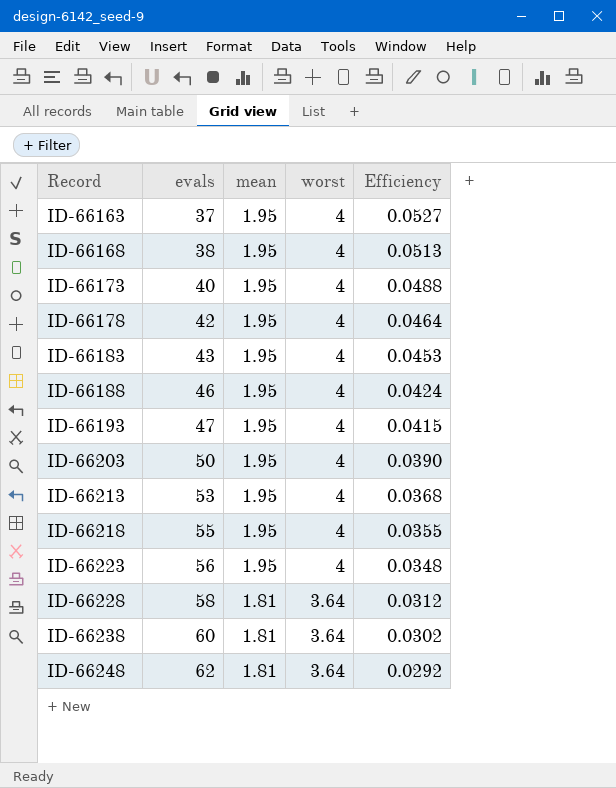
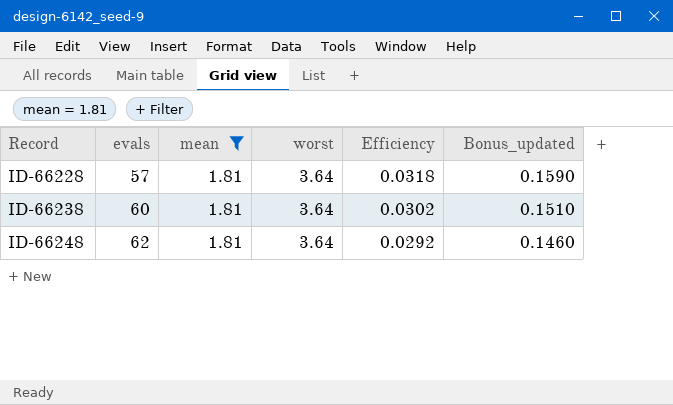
filter: none -> mean = 1.81
column Bonus_updated | formula: none -> [Efficiency] * 5
ID-66228 | evals: 58 -> 57
ID-66228 | Efficiency: 0.0312 -> 0.0318

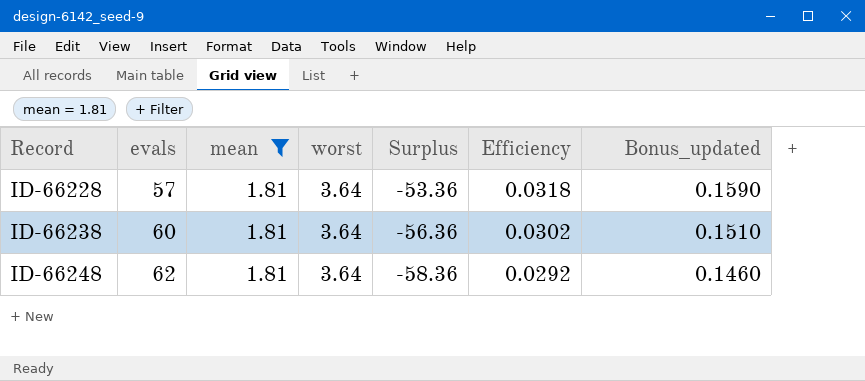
column Surplus | formula: none -> [worst] - [evals]

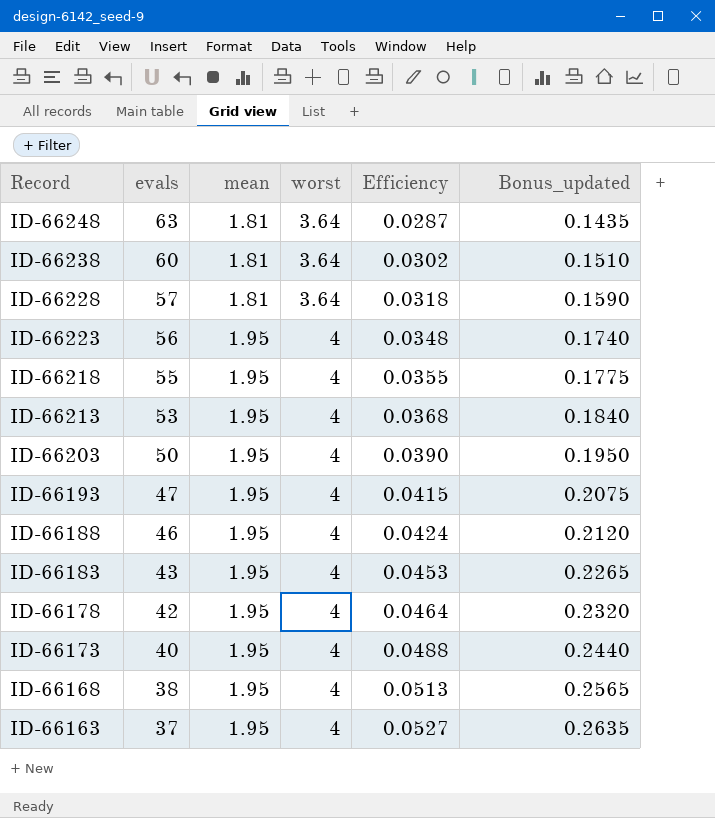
filter: mean = 1.81 -> none
row order: Record ascending -> Record descending
column Surplus | formula: [worst] - [evals] -> none
ID-66248 | evals: 62 -> 63
ID-66248 | Efficiency: 0.0292 -> 0.0287
ID-66248 | Bonus_updated: 0.1460 -> 0.1435

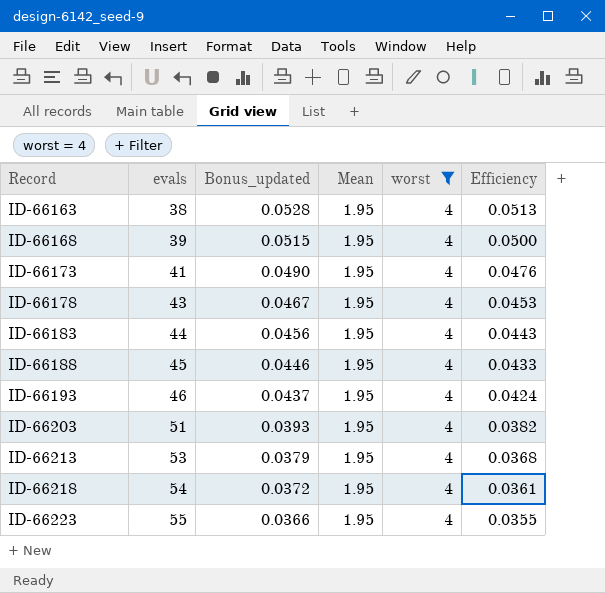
filter: none -> worst = 4
row order: Record descending -> Record ascending
column Bonus_updated | formula: [Efficiency] * 5 -> [Efficiency] * 1.03
column Bonus_updated | position: 6 -> 3
column name: mean -> Mean
ID-66163 | evals: 37 -> 38
ID-66163 | Efficiency: 0.0527 -> 0.0513
ID-66168 | evals: 38 -> 39
ID-66168 | Efficiency: 0.0513 -> 0.0500
ID-66173 | evals: 40 -> 41
ID-66173 | Efficiency: 0.0488 -> 0.0476
ID-66178 | evals: 42 -> 43
ID-66178 | Efficiency: 0.0464 -> 0.0453
ID-66183 | evals: 43 -> 44
ID-66183 | Efficiency: 0.0453 -> 0.0443
ID-66188 | evals: 46 -> 45
ID-66188 | Efficiency: 0.0424 -> 0.0433
ID-66193 | evals: 47 -> 46
ID-66193 | Efficiency: 0.0415 -> 0.0424
ID-66203 | evals: 50 -> 51
ID-66203 | Efficiency: 0.0390 -> 0.0382
ID-66218 | evals: 55 -> 54
ID-66218 | Efficiency: 0.0355 -> 0.0361
ID-66223 | evals: 56 -> 55
ID-66223 | Efficiency: 0.0348 -> 0.0355

